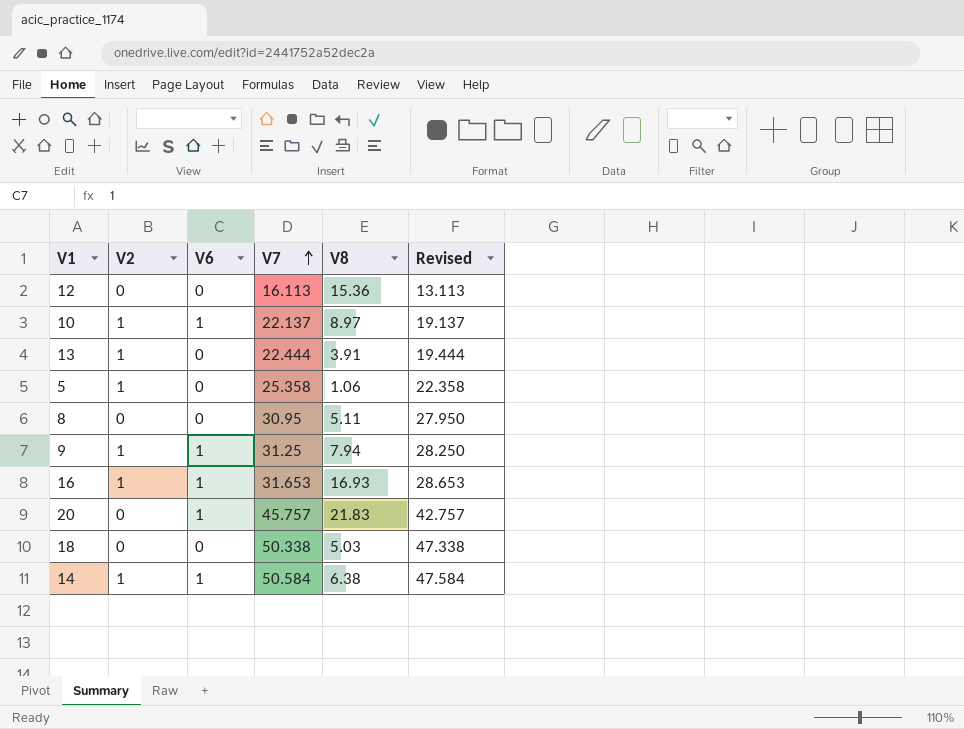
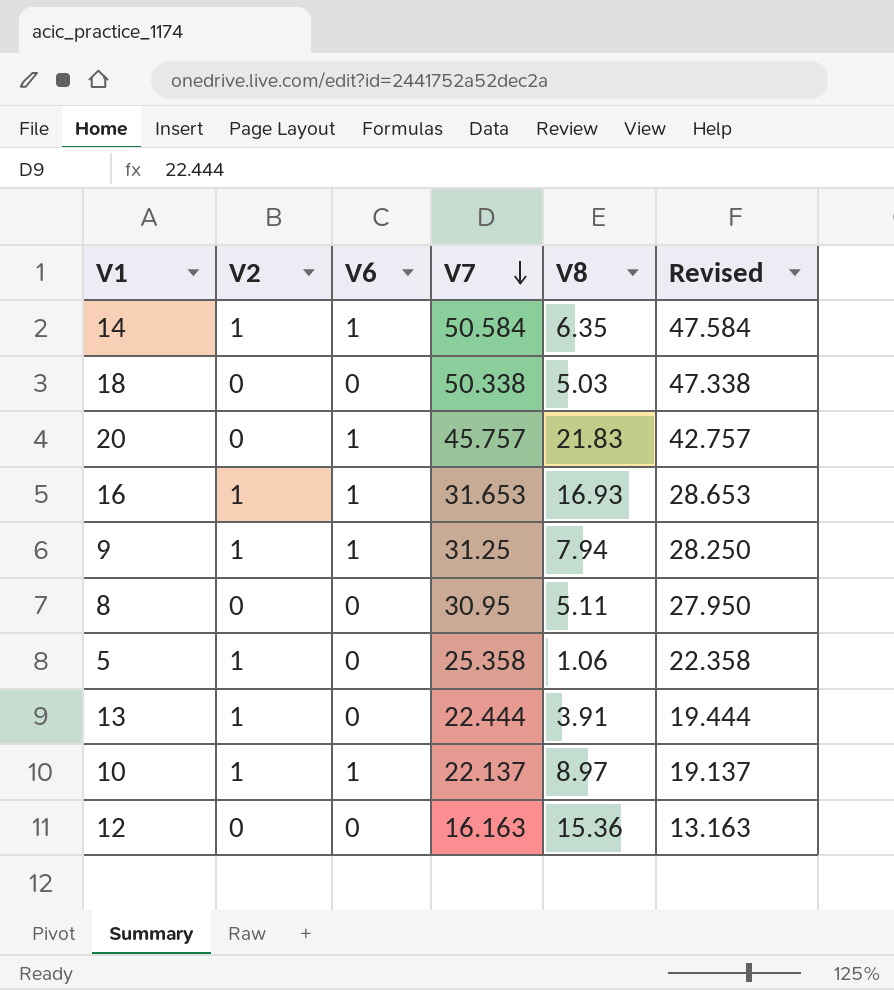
row order: V7 ascending -> V7 descending
14 | V8: 6.38 -> 6.35
12 | V7: 16.113 -> 16.163
12 | Revised: 13.113 -> 13.163

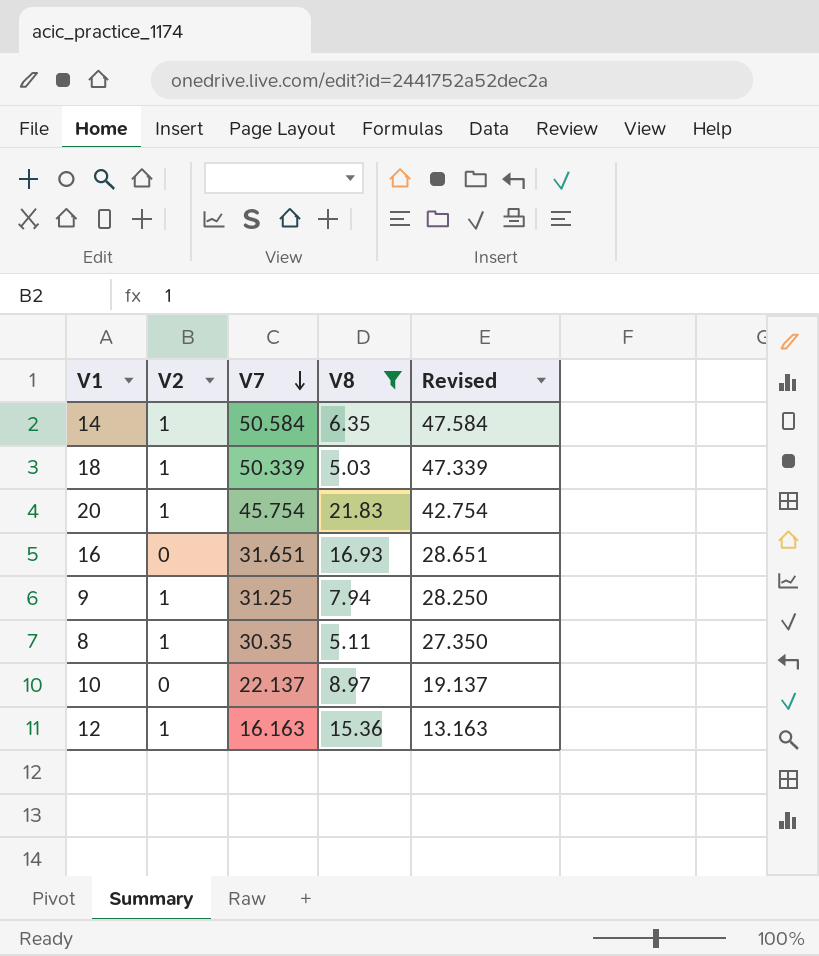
filter: none -> V8 >= 5.03
column V6 | position: 3 -> none
18 | V2: 0 -> 1
18 | V7: 50.338 -> 50.339
18 | Revised: 47.338 -> 47.339
20 | V2: 0 -> 1
20 | V7: 45.757 -> 45.754
20 | Revised: 42.757 -> 42.754
16 | V2: 1 -> 0
16 | V7: 31.653 -> 31.651
16 | Revised: 28.653 -> 28.651
8 | V2: 0 -> 1
8 | V7: 30.95 -> 30.35
8 | Revised: 27.950 -> 27.350
10 | V2: 1 -> 0
12 | V2: 0 -> 1

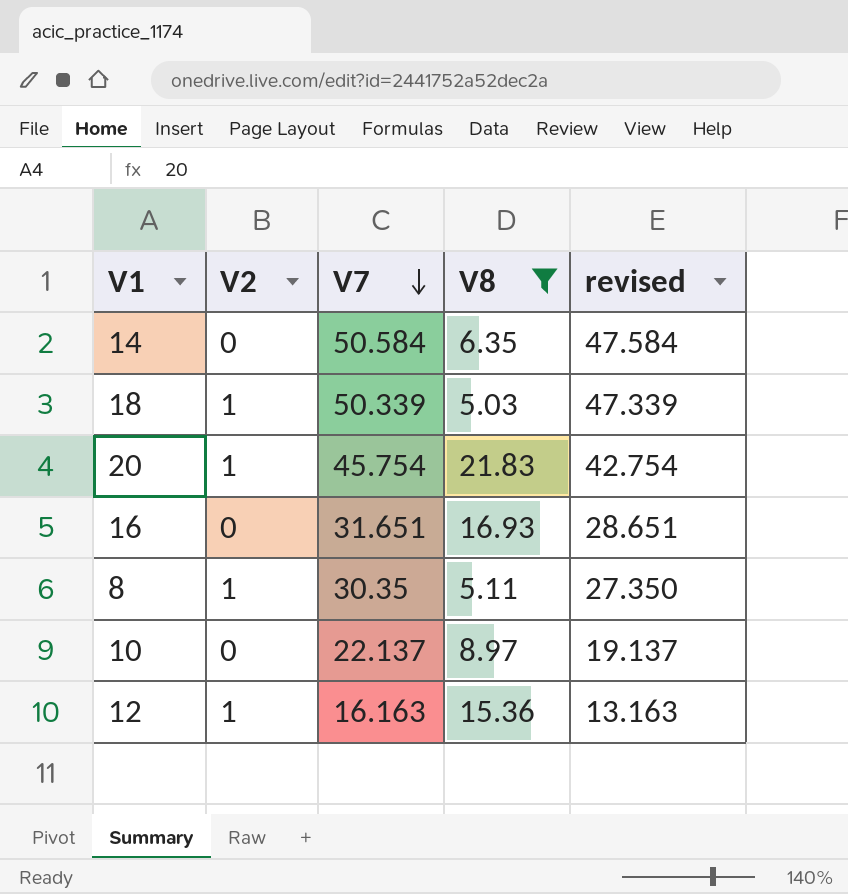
column name: Revised -> revised
row 9: 1 | 31.25 | 7.94 | 28.250 -> none
14 | V2: 1 -> 0

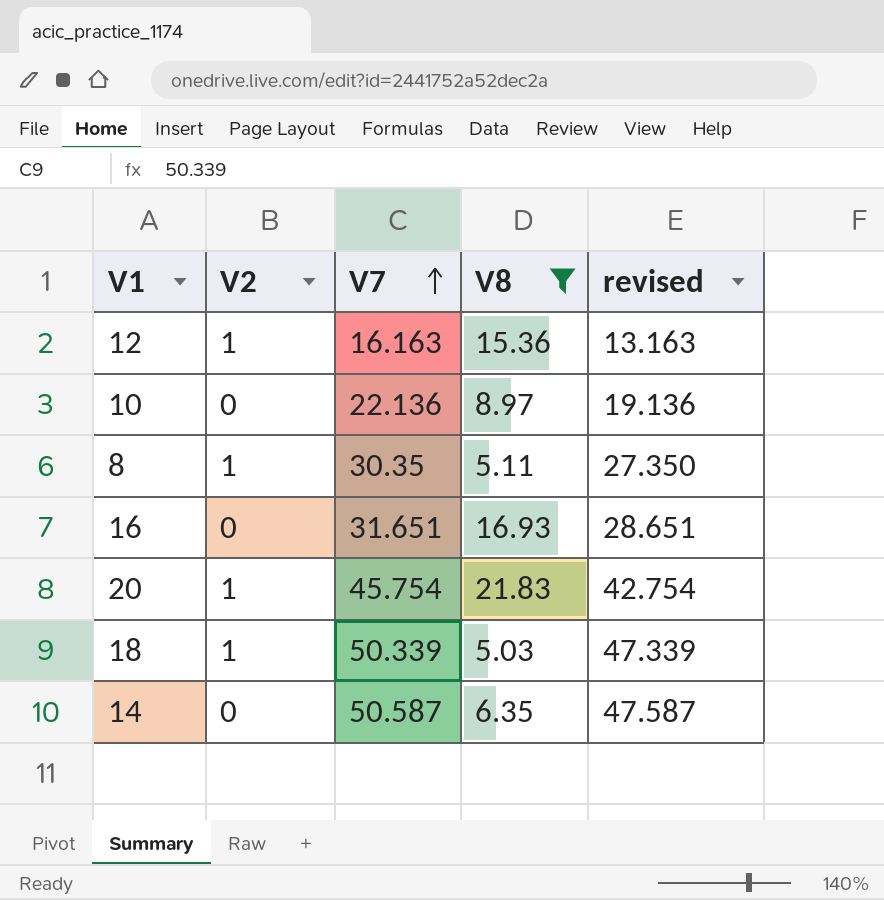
row order: V7 descending -> V7 ascending
10 | V7: 22.137 -> 22.136
10 | revised: 19.137 -> 19.136
14 | V7: 50.584 -> 50.587
14 | revised: 47.584 -> 47.587

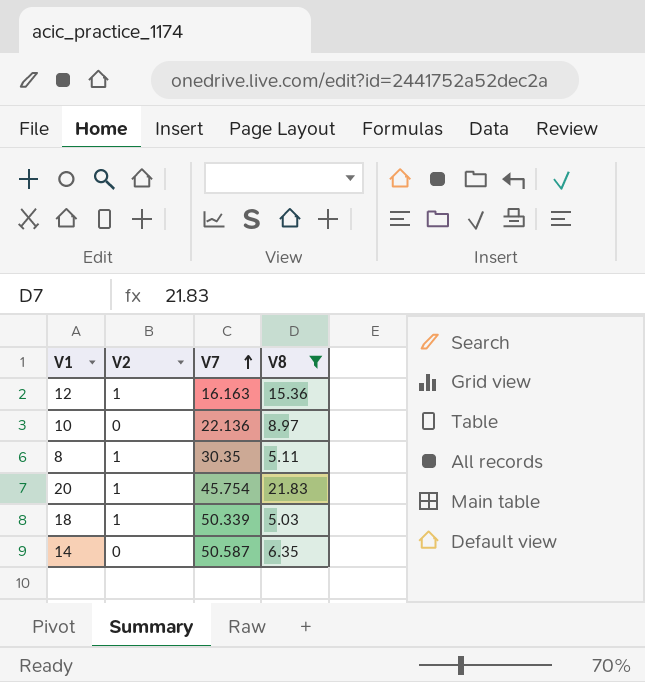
column revised | formula: [V7] - 3 -> none
row 16: 0 | 31.651 | 16.93 | 28.651 -> none

